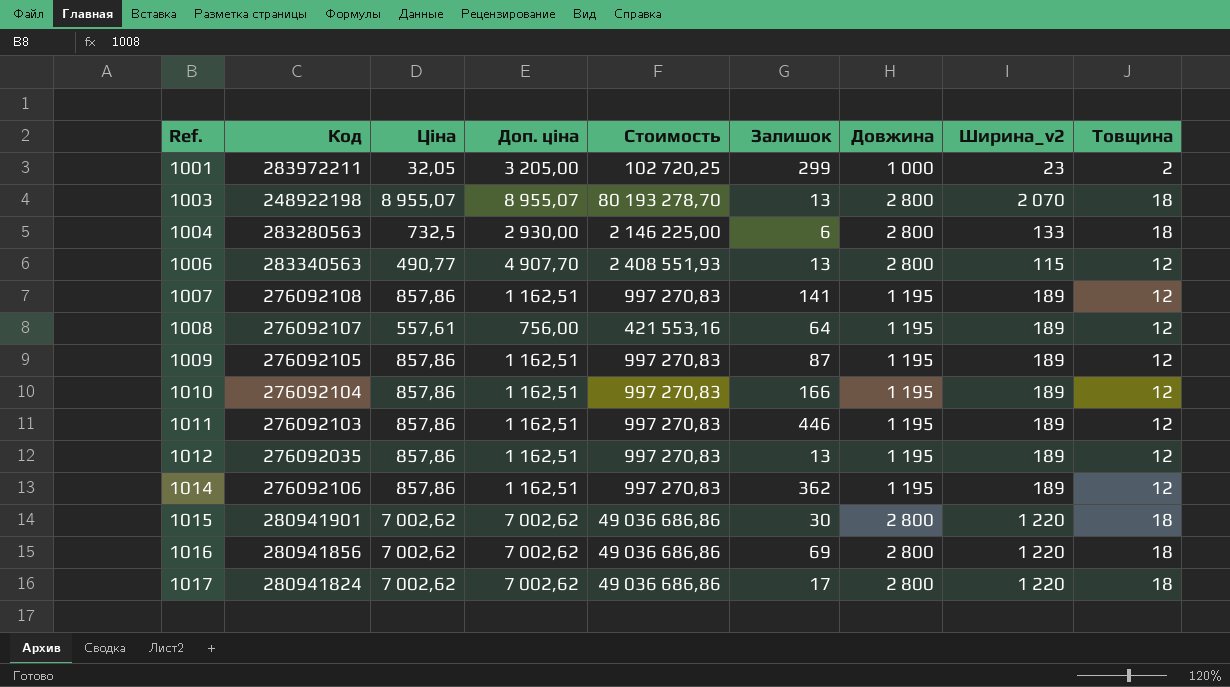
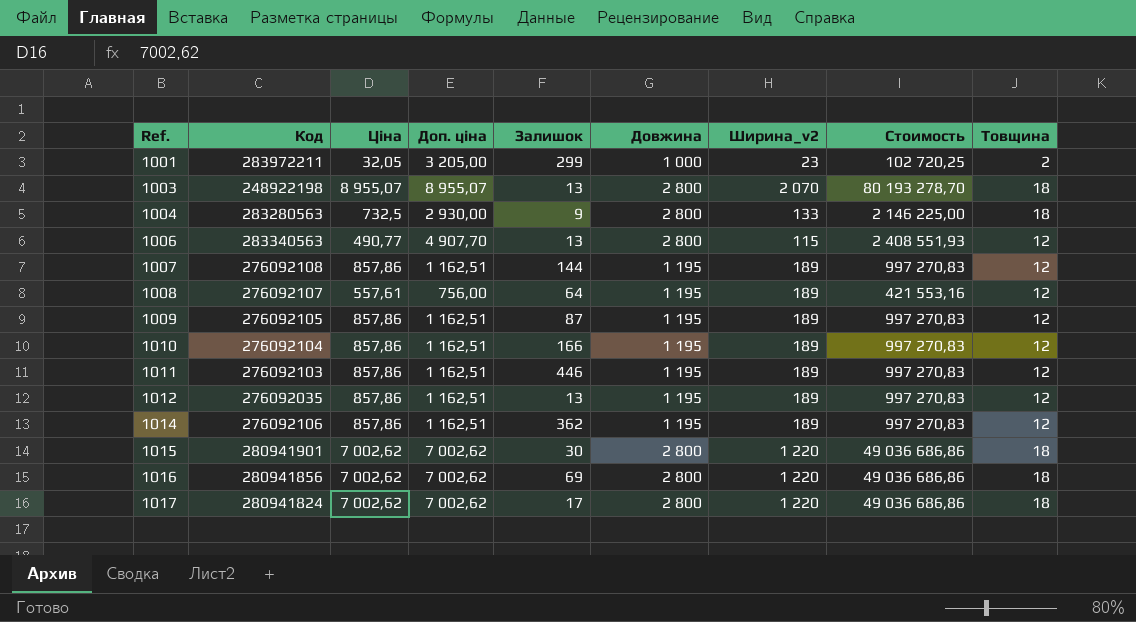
column Стоимость | position: 5 -> 8
1004 | Залишок: 6 -> 9
1007 | Залишок: 141 -> 144

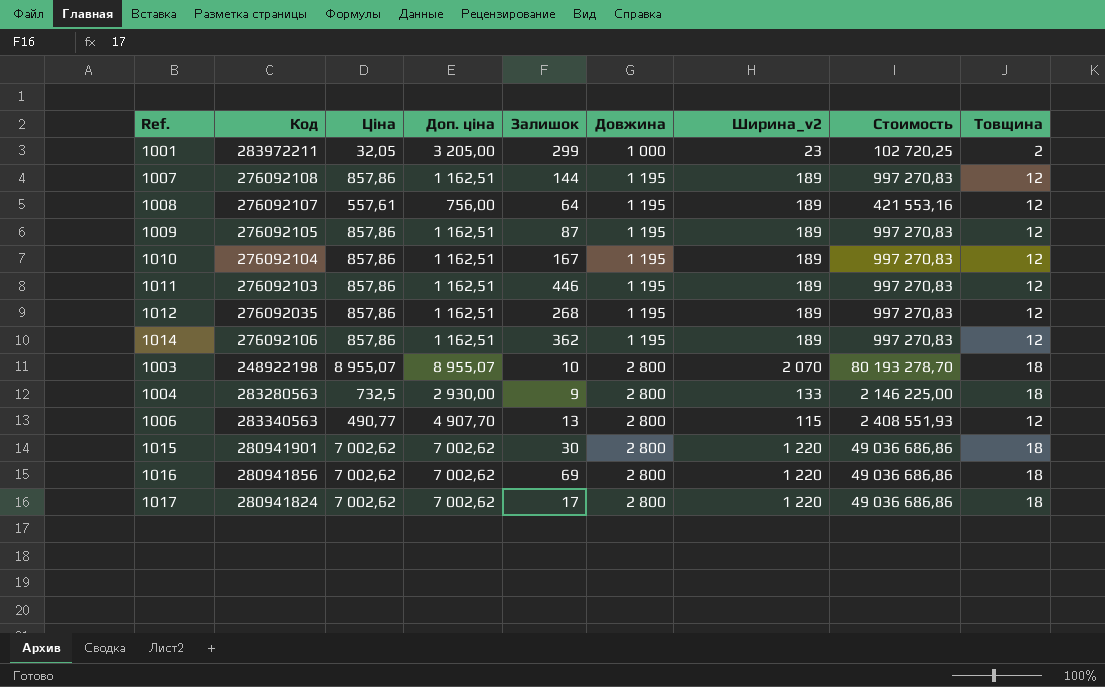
row order: Ref. ascending -> Довжина ascending
1010 | Залишок: 166 -> 167
1012 | Залишок: 13 -> 268
1003 | Залишок: 13 -> 10

